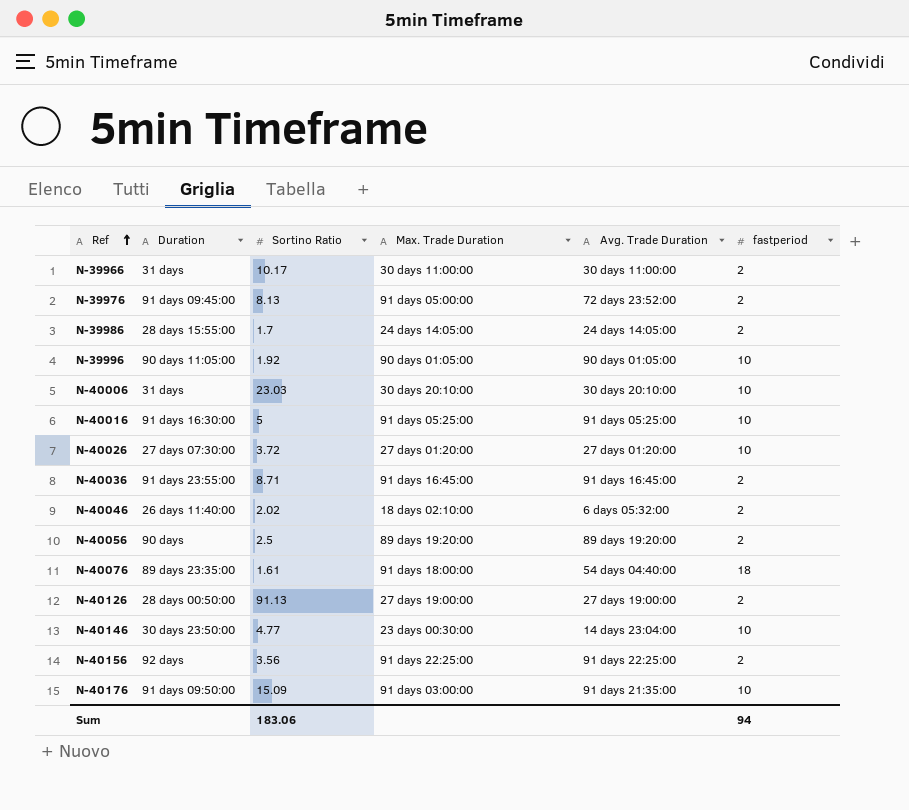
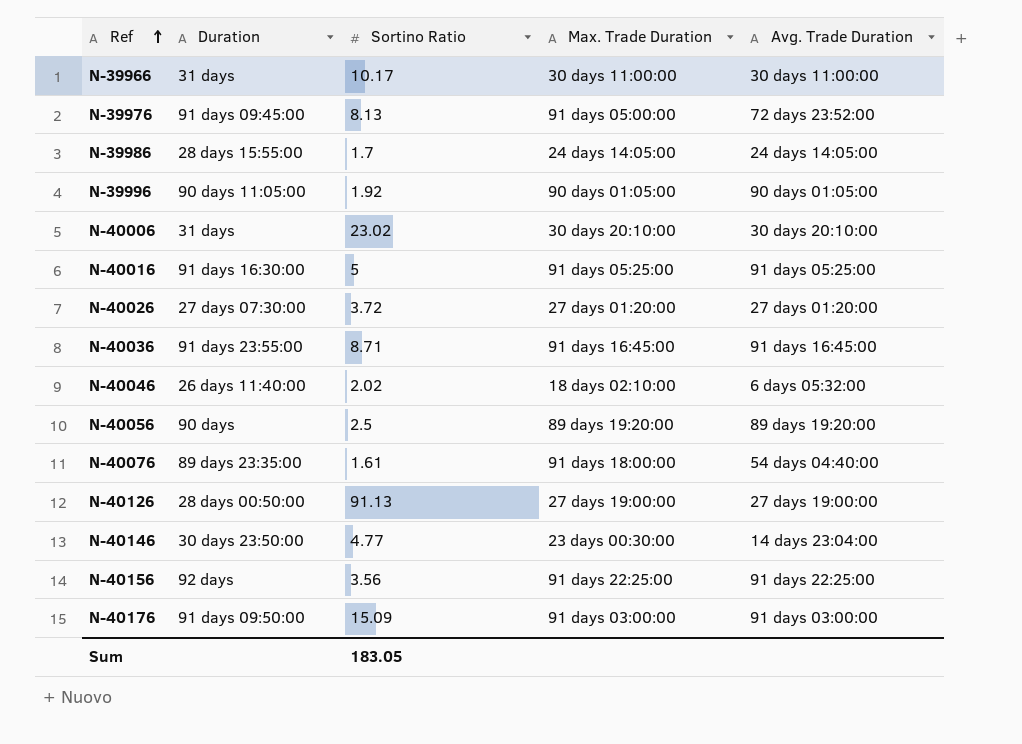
column fastperiod | position: 6 -> none
N-40006 | Sortino Ratio: 23.03 -> 23.02
N-40176 | Avg. Trade Duration: 91 days 21:35:00 -> 91 days 03:00:00
Sum | Sortino Ratio: 183.06 -> 183.05

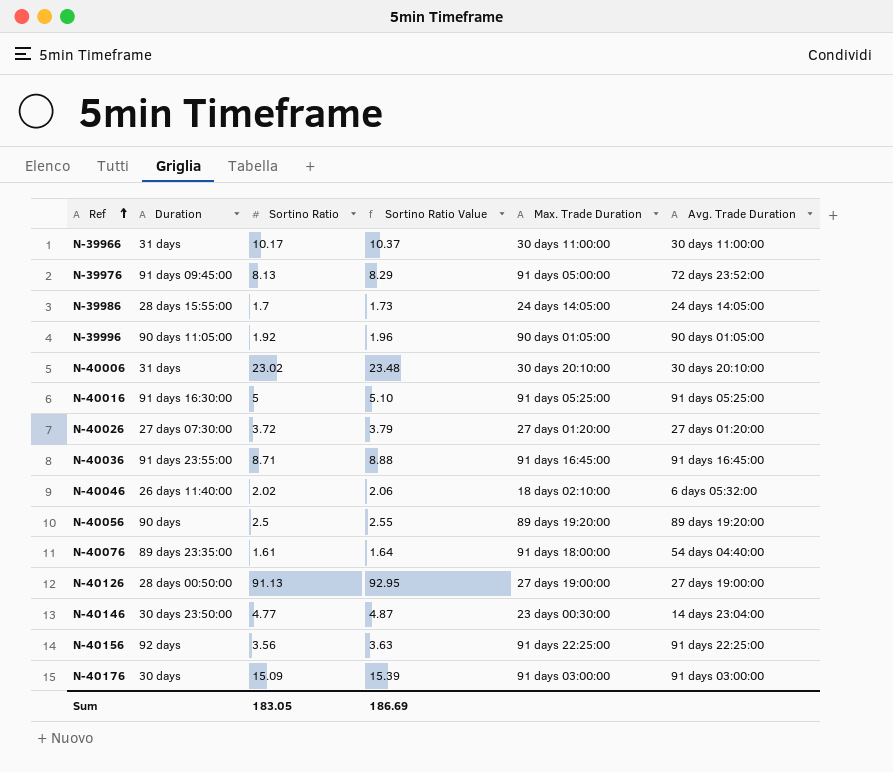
column Sortino Ratio Value | formula: none -> [Sortino Ratio] * 1.02
N-40176 | Duration: 91 days 09:50:00 -> 30 days

